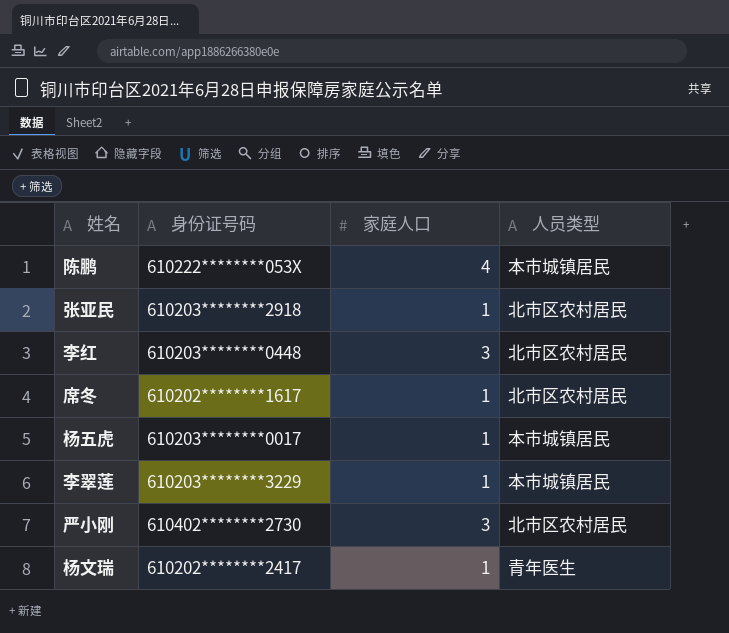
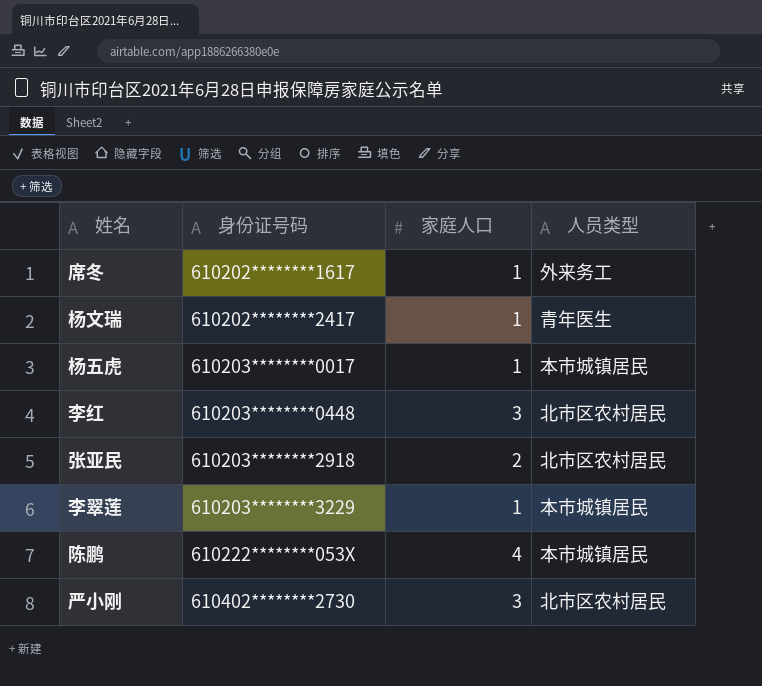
row order: none -> 身份证号码 ascending
席冬 | 人员类型: 北市区农村居民 -> 外来务工
张亚民 | 家庭人口: 1 -> 2

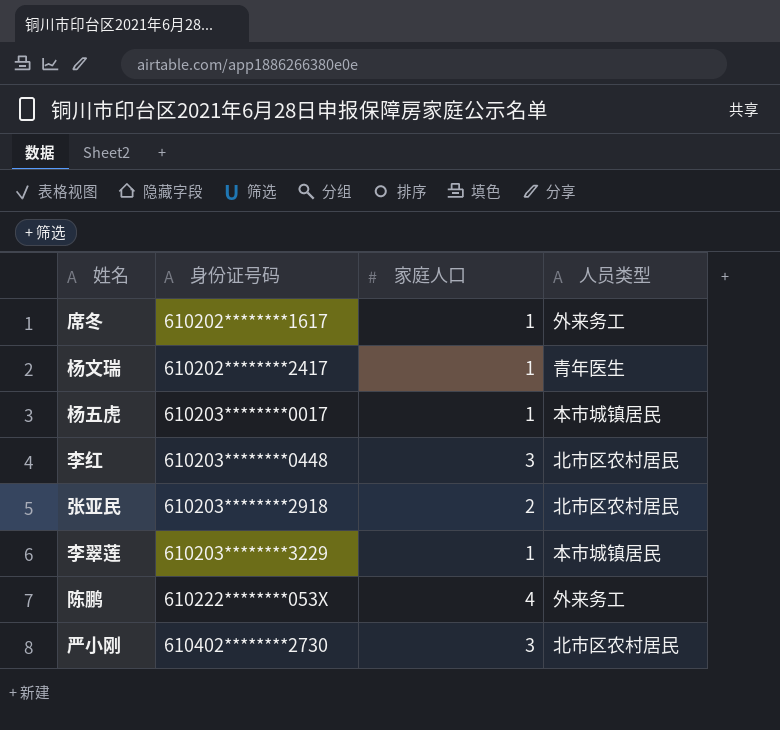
陈鹏 | 人员类型: 本市城镇居民 -> 外来务工

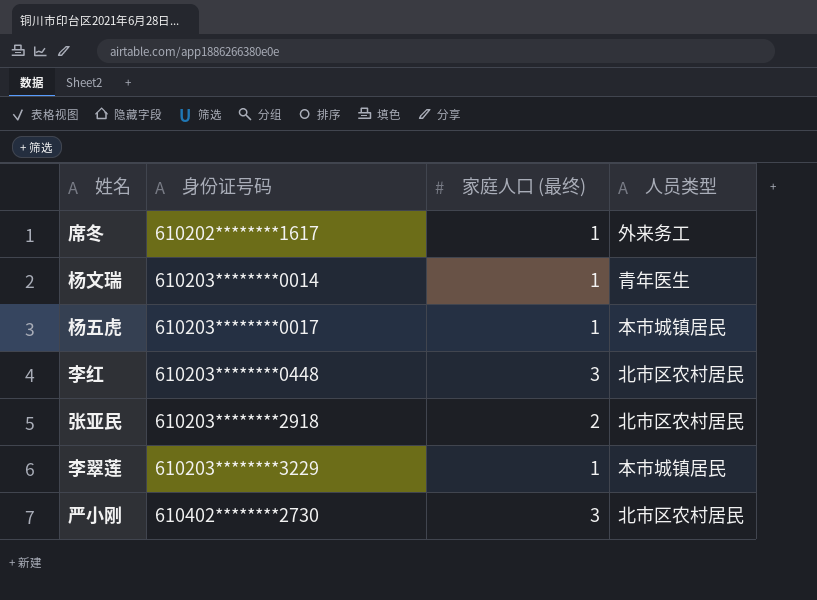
column name: 家庭人口 -> 家庭人口 (最终)
row 陈鹏: 610222********053X | 4 | 外来务工 -> none
杨文瑞 | 身份证号码: 610202********2417 -> 610203********0014

